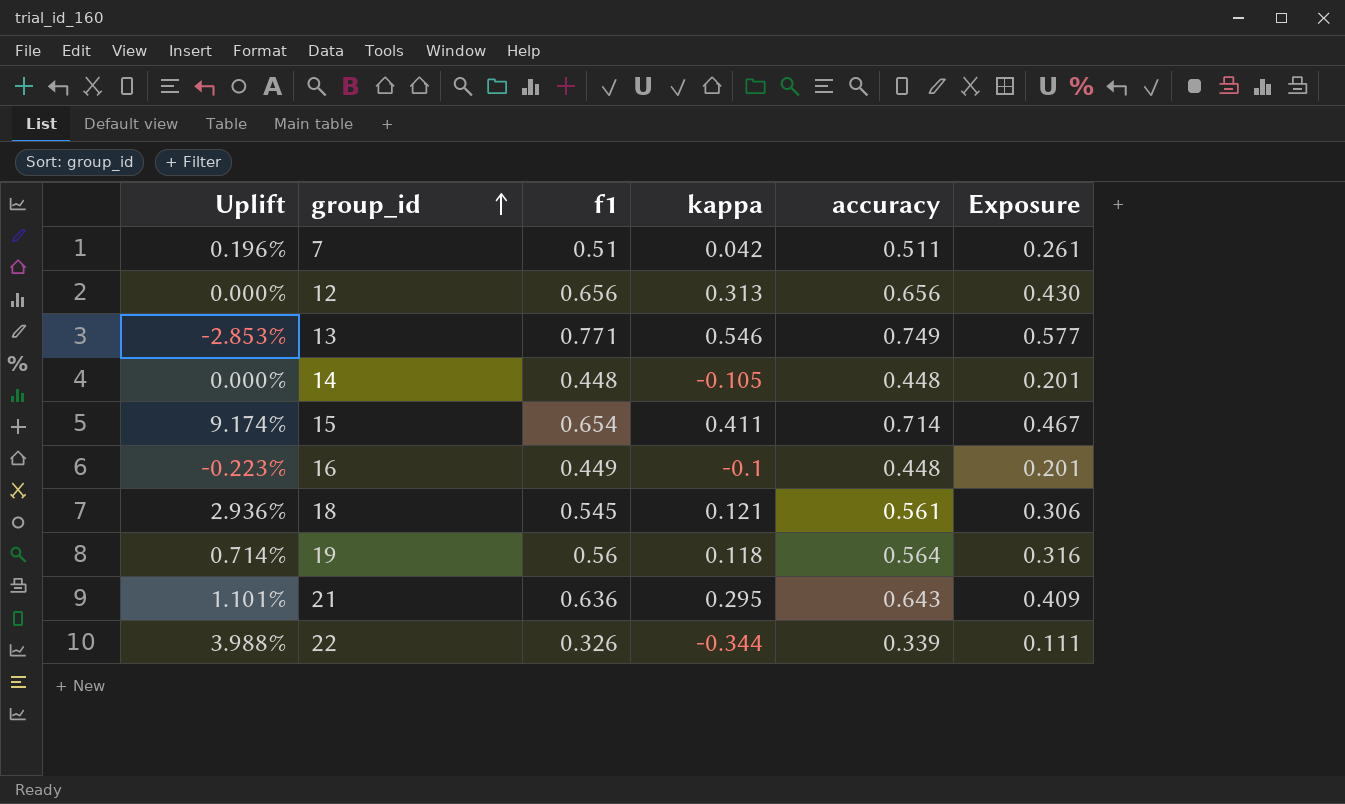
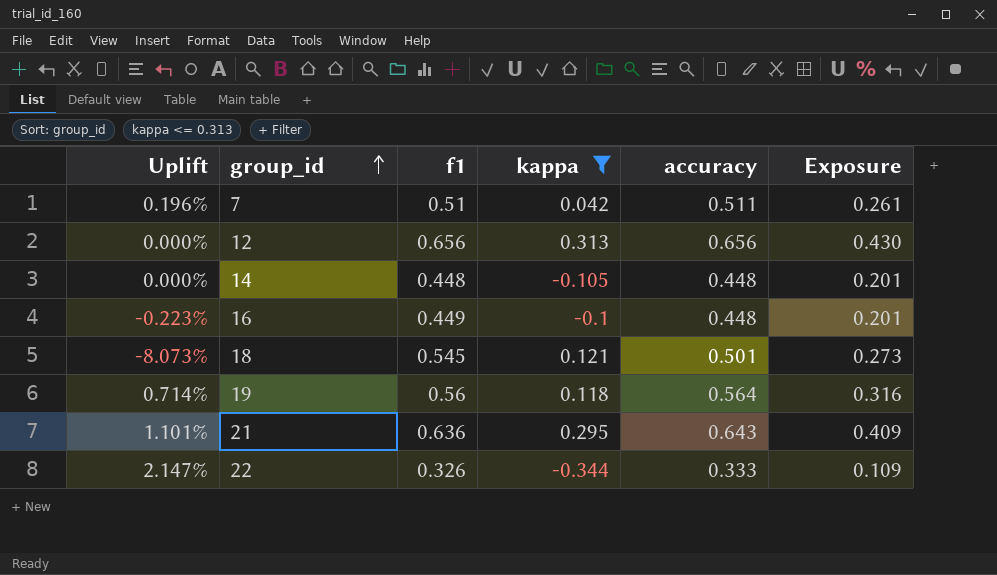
filter: none -> kappa <= 0.313
18 | Uplift: 2.936% -> -8.073%
18 | accuracy: 0.561 -> 0.501
18 | Exposure: 0.306 -> 0.273
22 | Uplift: 3.988% -> 2.147%
22 | accuracy: 0.339 -> 0.333
22 | Exposure: 0.111 -> 0.109

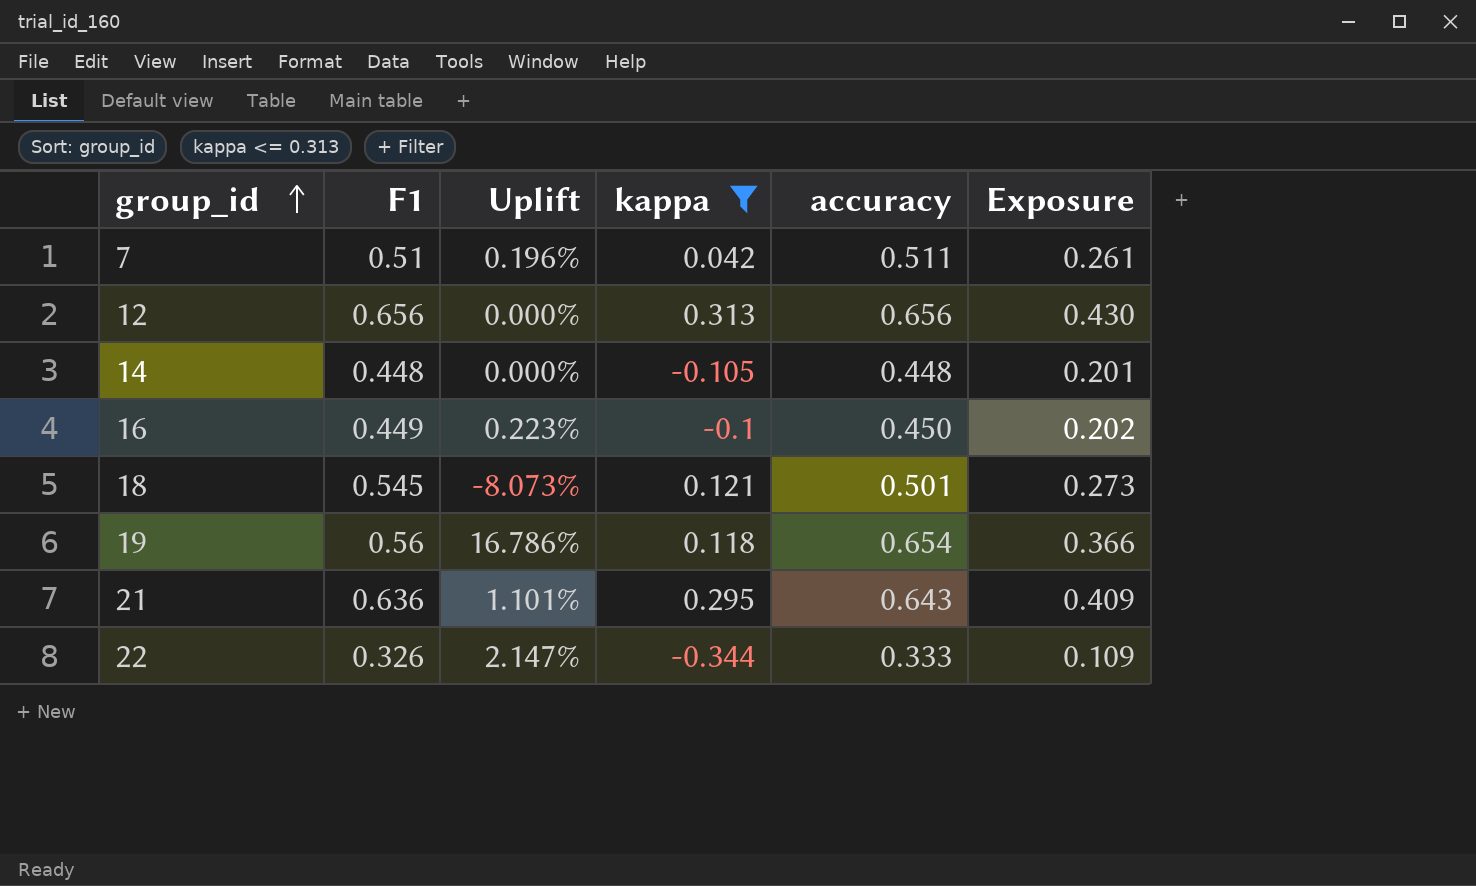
column name: f1 -> F1
column Uplift | position: 1 -> 3
16 | Uplift: -0.223% -> 0.223%
16 | accuracy: 0.448 -> 0.450
16 | Exposure: 0.201 -> 0.202
19 | Uplift: 0.714% -> 16.786%
19 | accuracy: 0.564 -> 0.654
19 | Exposure: 0.316 -> 0.366

